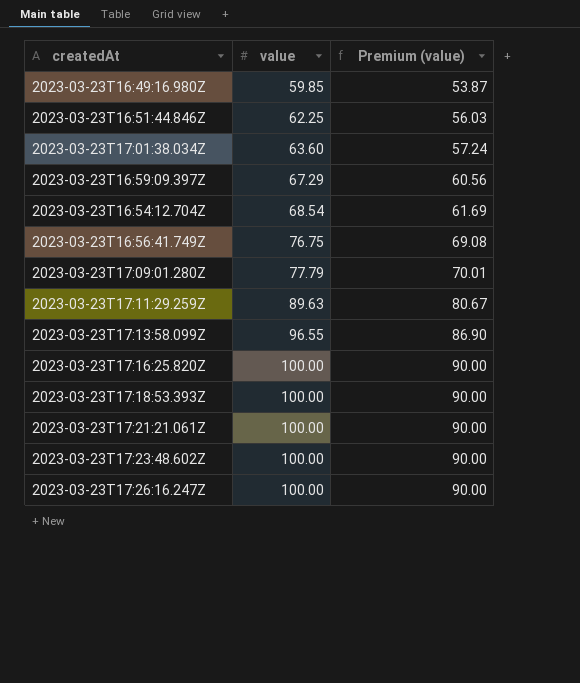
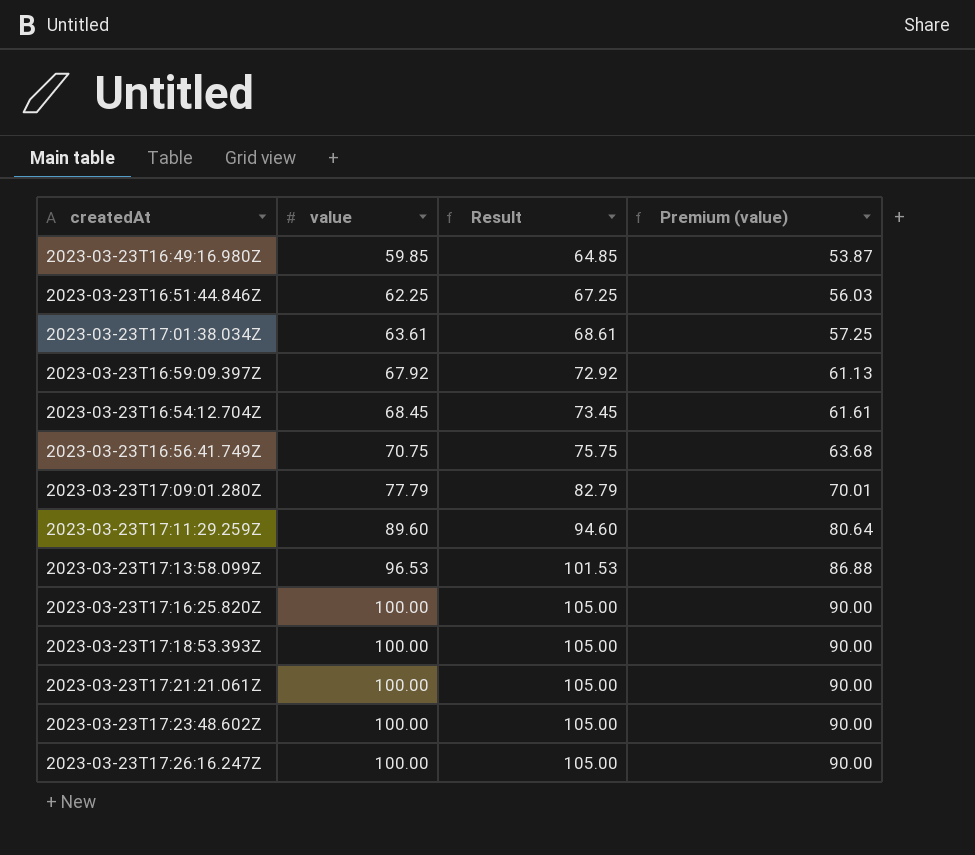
column Result | formula: none -> [value] + 5
2023-03-23T17:01:38.034Z | value: 63.60 -> 63.61
2023-03-23T17:01:38.034Z | Premium (value): 57.24 -> 57.25
2023-03-23T16:59:09.397Z | value: 67.29 -> 67.92
2023-03-23T16:59:09.397Z | Premium (value): 60.56 -> 61.13
2023-03-23T16:54:12.704Z | value: 68.54 -> 68.45
2023-03-23T16:54:12.704Z | Premium (value): 61.69 -> 61.61
2023-03-23T16:56:41.749Z | value: 76.75 -> 70.75
2023-03-23T16:56:41.749Z | Premium (value): 69.08 -> 63.68
2023-03-23T17:11:29.259Z | value: 89.63 -> 89.60
2023-03-23T17:11:29.259Z | Premium (value): 80.67 -> 80.64
2023-03-23T17:13:58.099Z | value: 96.55 -> 96.53
2023-03-23T17:13:58.099Z | Premium (value): 86.90 -> 86.88

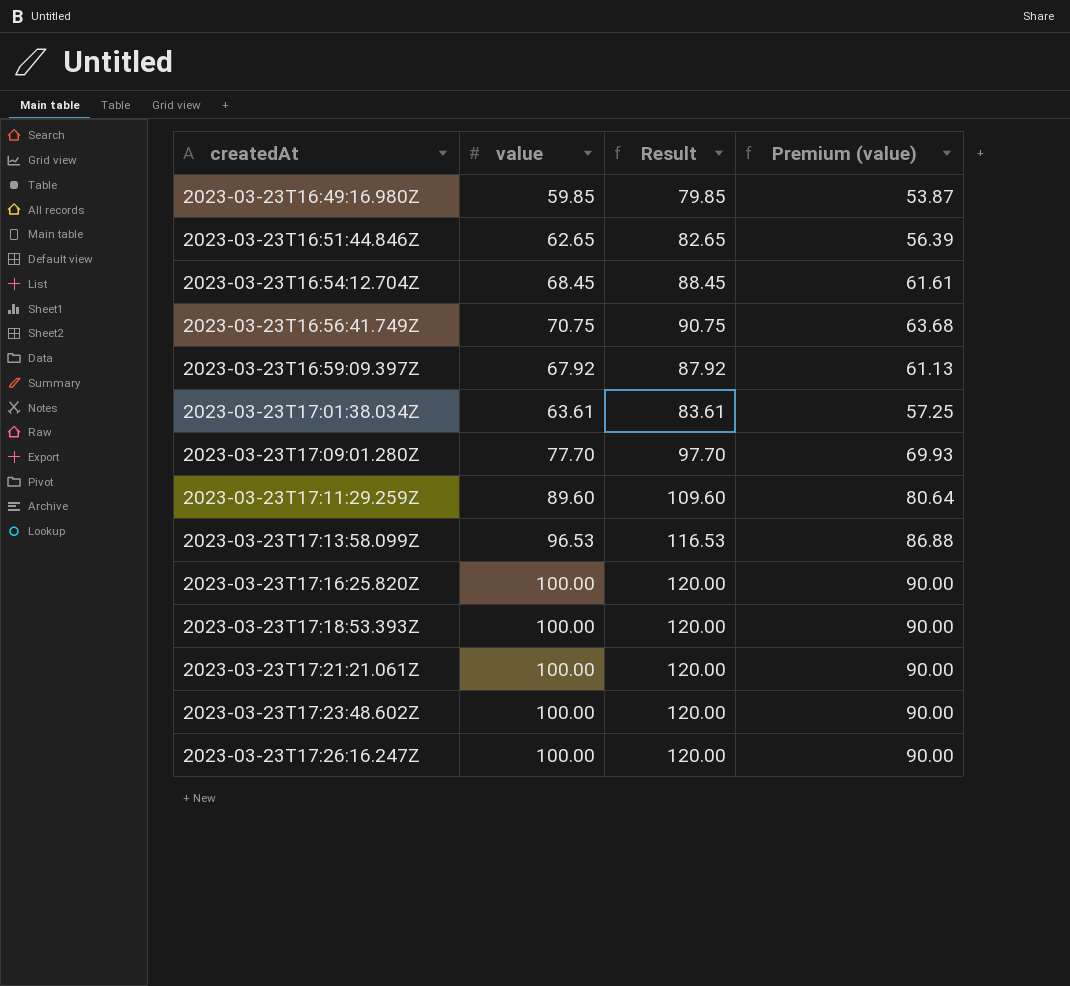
row order: value ascending -> createdAt ascending
column Result | formula: [value] + 5 -> [value] + 20
2023-03-23T16:51:44.846Z | value: 62.25 -> 62.65
2023-03-23T16:51:44.846Z | Premium (value): 56.03 -> 56.39
2023-03-23T17:09:01.280Z | value: 77.79 -> 77.70
2023-03-23T17:09:01.280Z | Premium (value): 70.01 -> 69.93

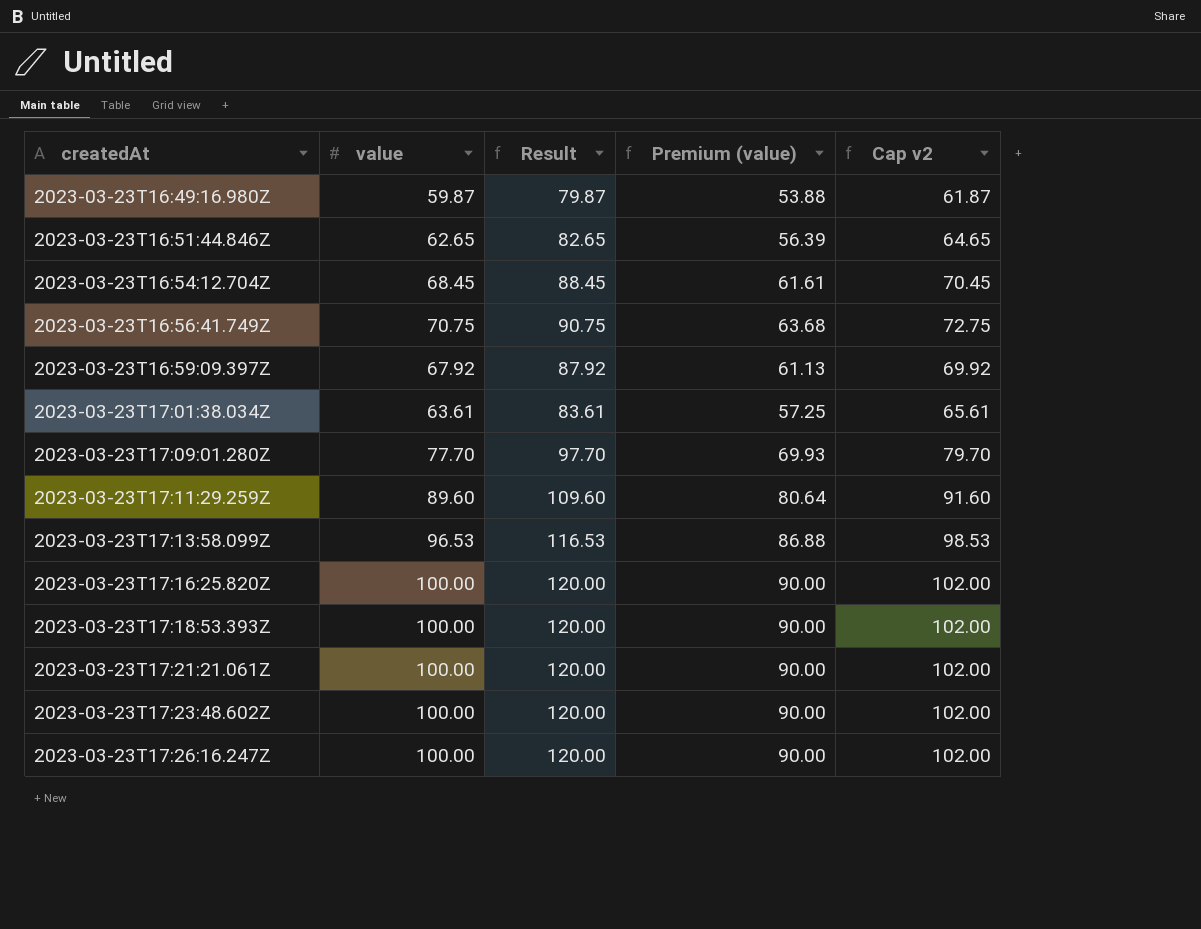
column Cap v2 | formula: none -> [value] + 2
2023-03-23T16:49:16.980Z | value: 59.85 -> 59.87
2023-03-23T16:49:16.980Z | Result: 79.85 -> 79.87
2023-03-23T16:49:16.980Z | Premium (value): 53.87 -> 53.88

